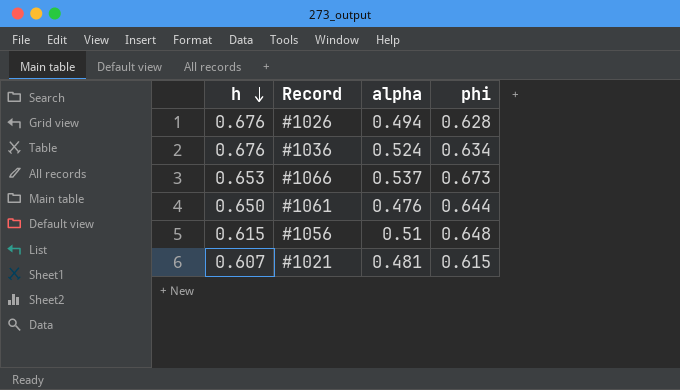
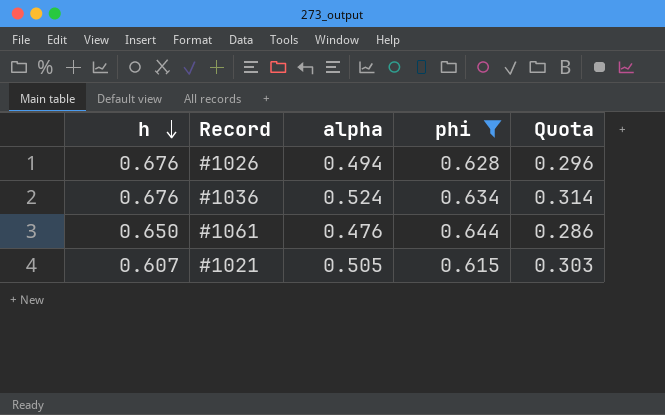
filter: none -> phi <= 0.644
column Quota | formula: none -> [alpha] * 0.6
#1021 | alpha: 0.481 -> 0.505

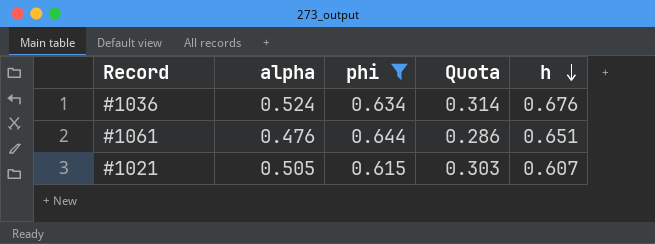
column h | position: 1 -> 5
row #1026: 0.676 | 0.494 | 0.628 | 0.296 -> none
#1061 | h: 0.650 -> 0.651

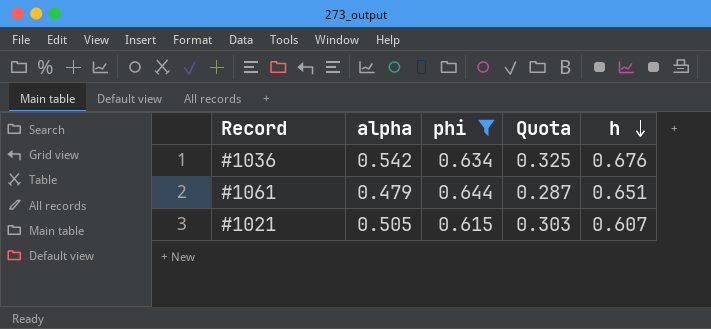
#1036 | alpha: 0.524 -> 0.542
#1036 | Quota: 0.314 -> 0.325
#1061 | alpha: 0.476 -> 0.479
#1061 | Quota: 0.286 -> 0.287

